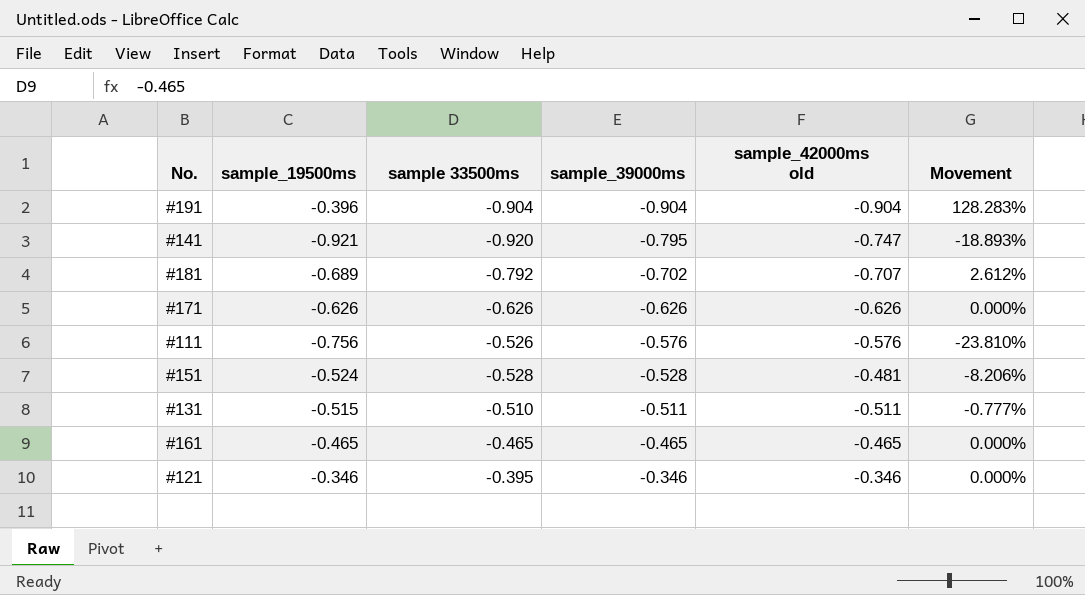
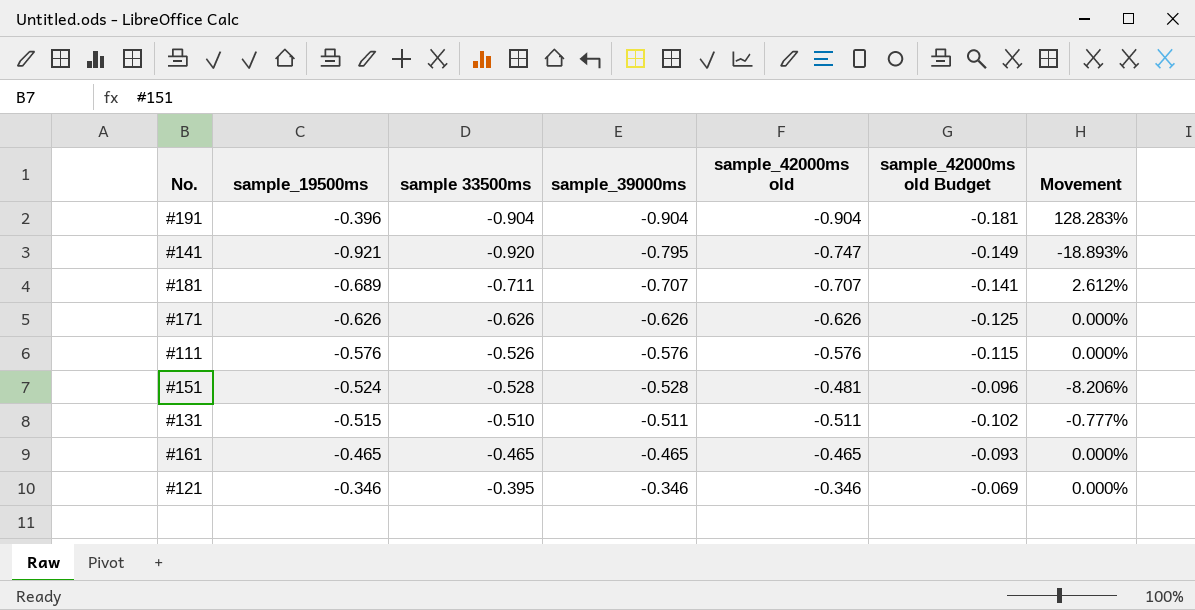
column sample_42000ms old Budget | formula: none -> [sample_42000ms old] * 0.2
#181 | sample 33500ms: -0.792 -> -0.711
#181 | sample_39000ms: -0.702 -> -0.707
#111 | sample_19500ms: -0.756 -> -0.576
#111 | Movement: -23.810% -> 0.000%

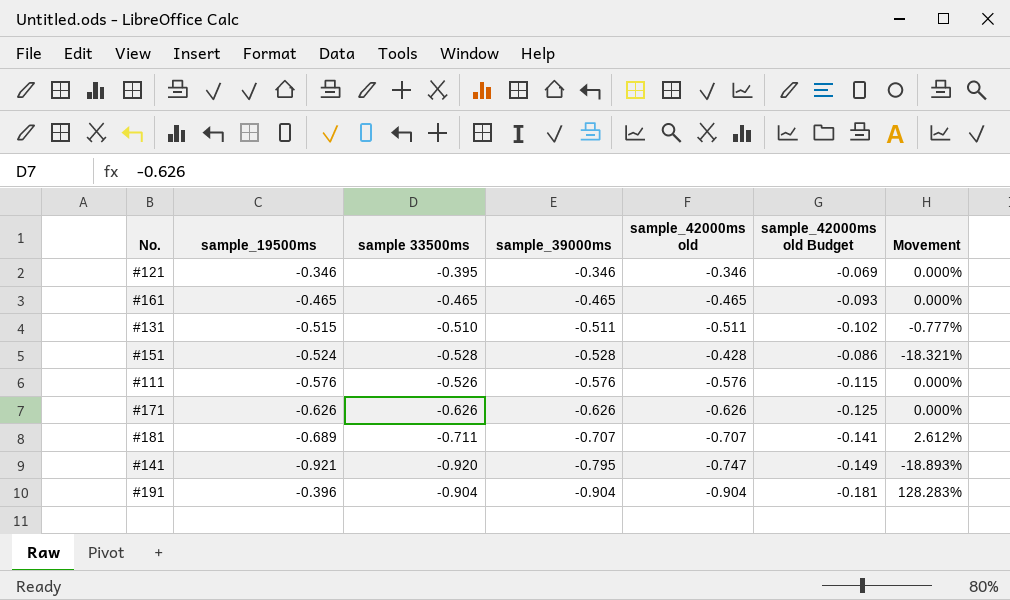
row order: sample_39000ms ascending -> sample_39000ms descending
#151 | sample_42000ms old: -0.481 -> -0.428
#151 | sample_42000ms old Budget: -0.096 -> -0.086
#151 | Movement: -8.206% -> -18.321%

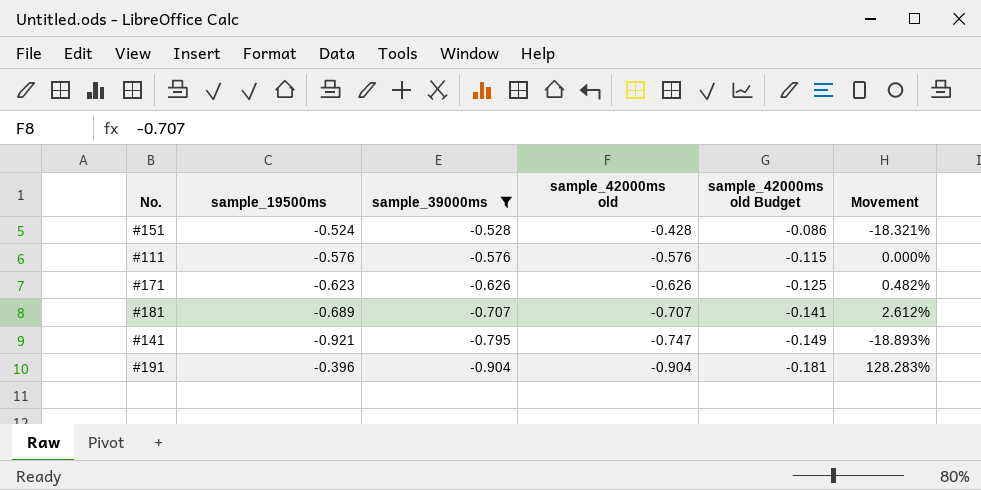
filter: none -> sample_39000ms <= -0.528
column sample 33500ms | position: 3 -> none
#171 | sample_19500ms: -0.626 -> -0.623
#171 | Movement: 0.000% -> 0.482%

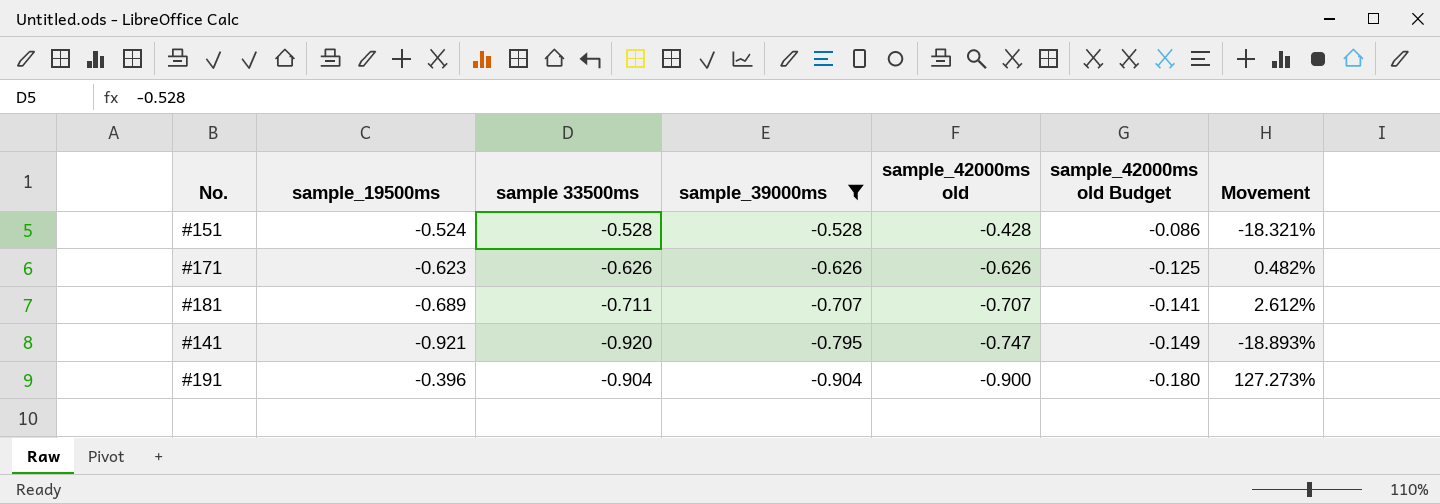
column sample 33500ms | position: none -> 3
row #111: -0.576 | -0.576 | -0.576 | -0.115 | 0.000% -> none
#191 | sample_42000ms old: -0.904 -> -0.900
#191 | sample_42000ms old Budget: -0.181 -> -0.180
#191 | Movement: 128.283% -> 127.273%

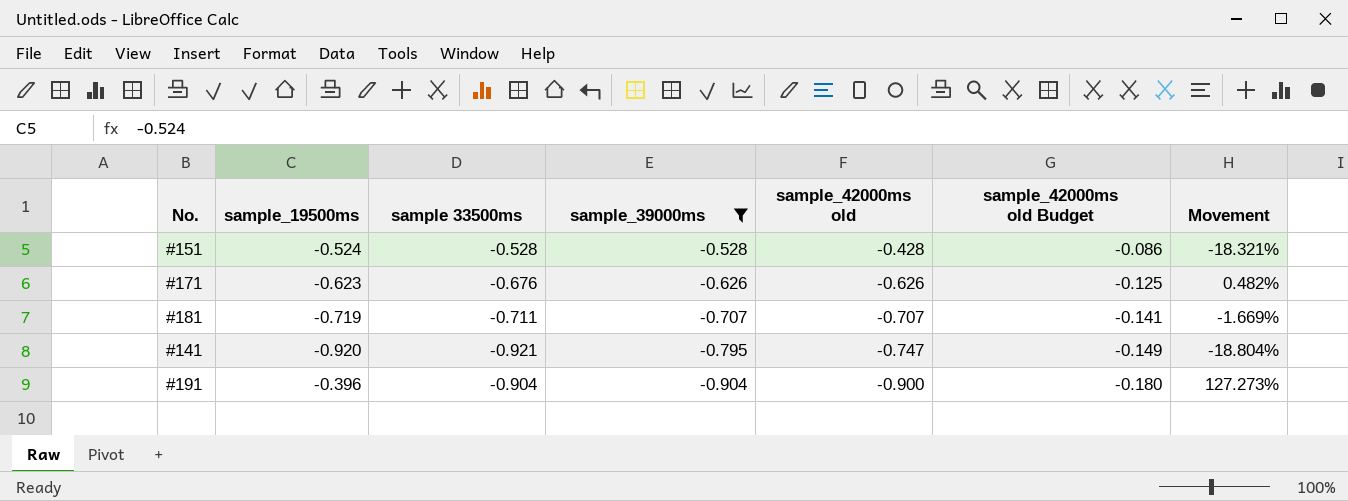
#171 | sample 33500ms: -0.626 -> -0.676
#181 | sample_19500ms: -0.689 -> -0.719
#181 | Movement: 2.612% -> -1.669%
#141 | sample_19500ms: -0.921 -> -0.920
#141 | sample 33500ms: -0.920 -> -0.921
#141 | Movement: -18.893% -> -18.804%

